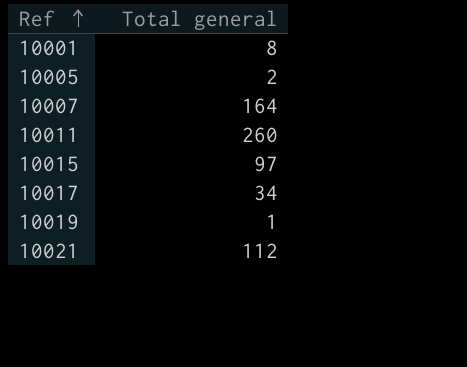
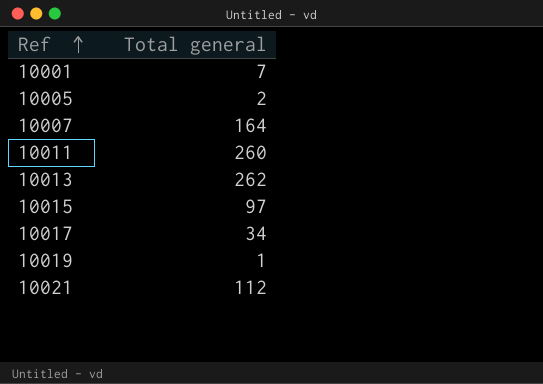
10001 | Total general: 8 -> 7
row 10013: none -> 262

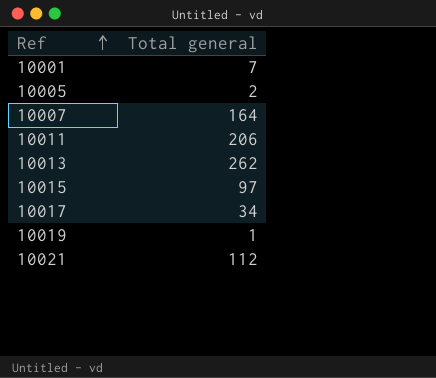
10011 | Total general: 260 -> 206

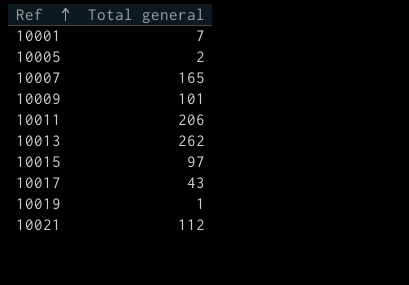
10007 | Total general: 164 -> 165
row 10009: none -> 101
10017 | Total general: 34 -> 43

